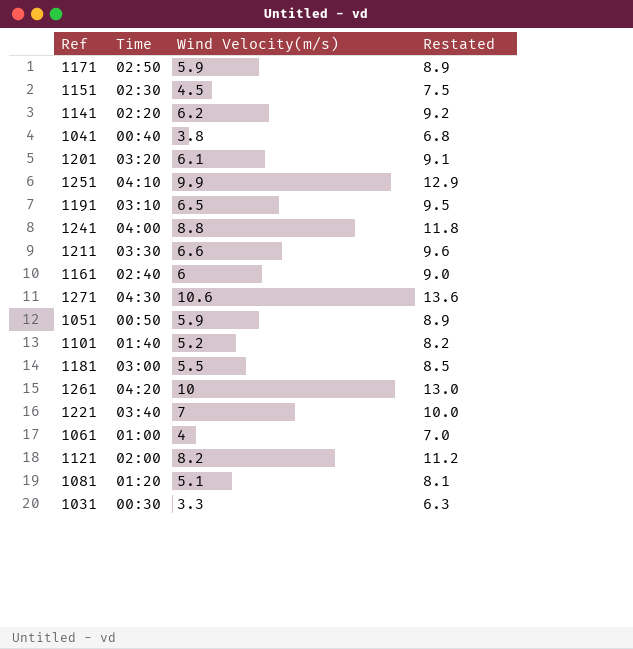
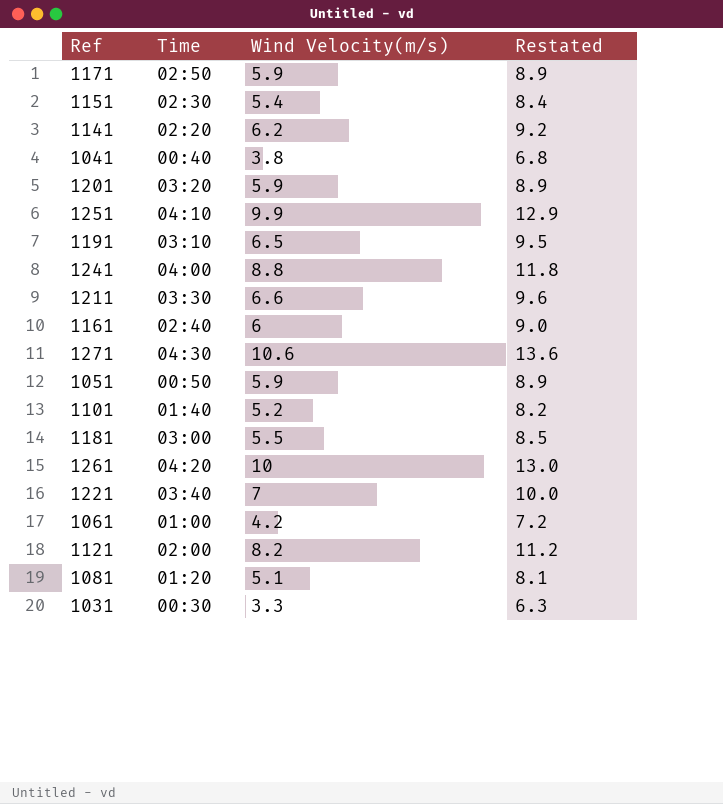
1151 | Wind Velocity(m/s): 4.5 -> 5.4
1151 | Restated: 7.5 -> 8.4
1201 | Wind Velocity(m/s): 6.1 -> 5.9
1201 | Restated: 9.1 -> 8.9
1061 | Wind Velocity(m/s): 4 -> 4.2
1061 | Restated: 7.0 -> 7.2

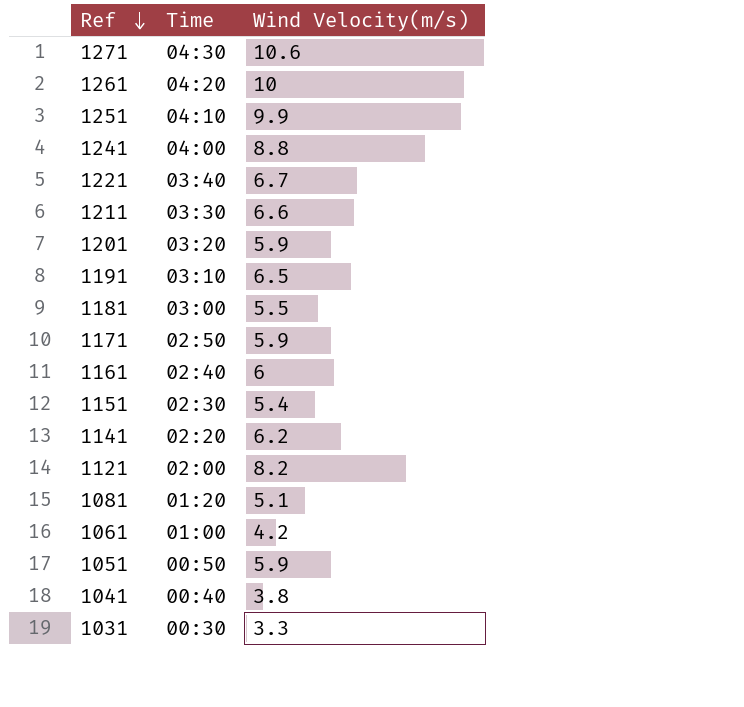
row order: none -> Ref descending
column Restated | formula: [Wind Velocity(m/s)] + 3 -> none
row 1101: 01:40 | 5.2 | 8.2 -> none
1221 | Wind Velocity(m/s): 7 -> 6.7

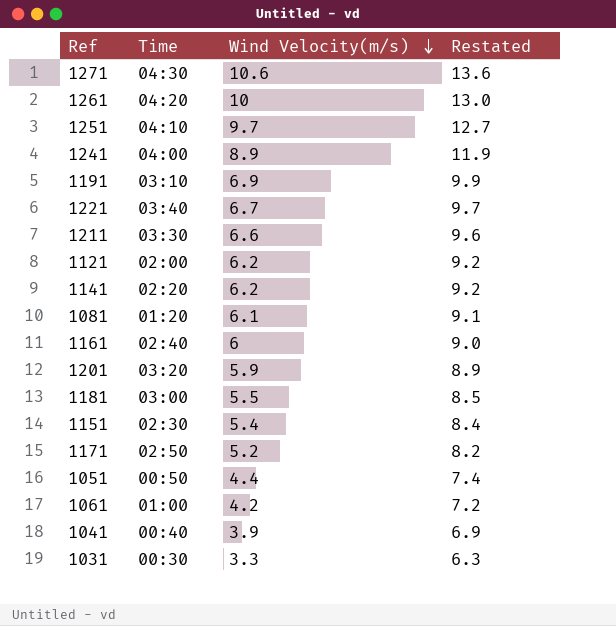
row order: Ref descending -> Wind Velocity(m/s) descending
column Restated | formula: none -> [Wind Velocity(m/s)] + 3
1251 | Wind Velocity(m/s): 9.9 -> 9.7
1241 | Wind Velocity(m/s): 8.8 -> 8.9
1191 | Wind Velocity(m/s): 6.5 -> 6.9
1121 | Wind Velocity(m/s): 8.2 -> 6.2
1081 | Wind Velocity(m/s): 5.1 -> 6.1
1171 | Wind Velocity(m/s): 5.9 -> 5.2
1051 | Wind Velocity(m/s): 5.9 -> 4.4
1041 | Wind Velocity(m/s): 3.8 -> 3.9

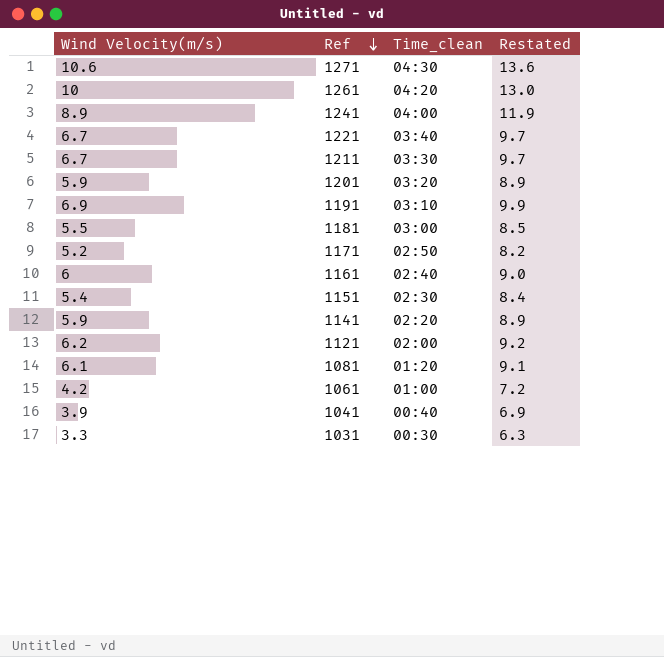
row order: Wind Velocity(m/s) descending -> Ref descending
column Wind Velocity(m/s) | position: 3 -> 1
column name: Time -> Time_clean
row 1251: 04:10 | 9.7 | 12.7 -> none
row 1051: 00:50 | 4.4 | 7.4 -> none
1211 | Wind Velocity(m/s): 6.6 -> 6.7
1211 | Restated: 9.6 -> 9.7
1141 | Wind Velocity(m/s): 6.2 -> 5.9
1141 | Restated: 9.2 -> 8.9

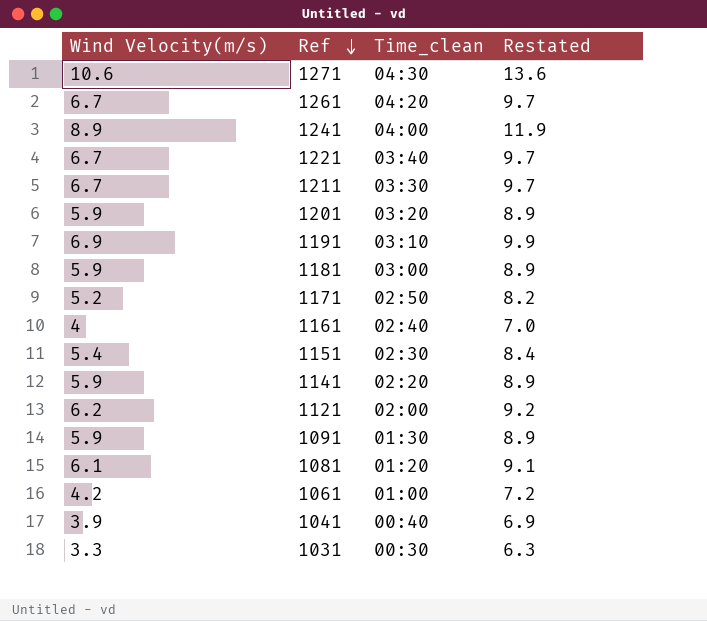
1261 | Wind Velocity(m/s): 10 -> 6.7
1261 | Restated: 13.0 -> 9.7
1181 | Wind Velocity(m/s): 5.5 -> 5.9
1181 | Restated: 8.5 -> 8.9
1161 | Wind Velocity(m/s): 6 -> 4
1161 | Restated: 9.0 -> 7.0
row 1091: none -> 5.9 | 01:30 | 8.9

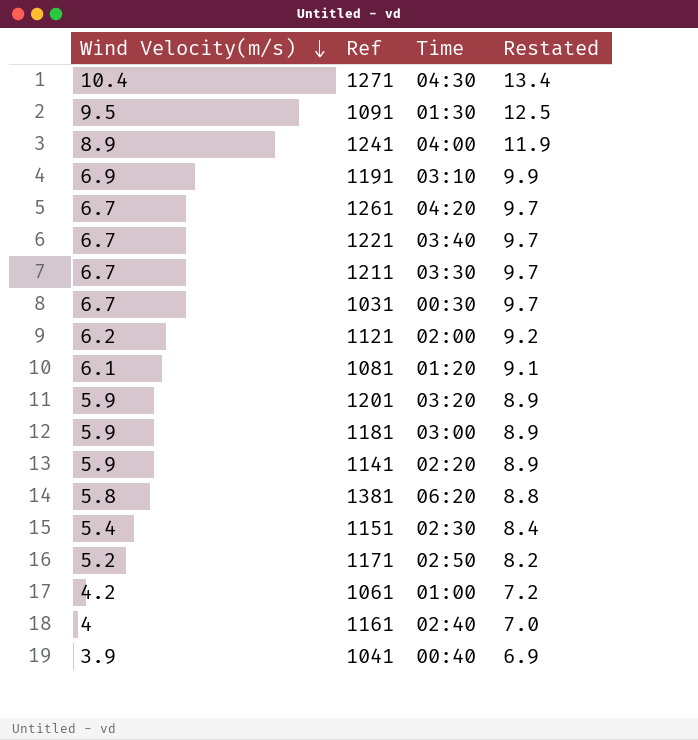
row order: Ref descending -> Wind Velocity(m/s) descending
column name: Time_clean -> Time
1271 | Wind Velocity(m/s): 10.6 -> 10.4
1271 | Restated: 13.6 -> 13.4
1091 | Wind Velocity(m/s): 5.9 -> 9.5
1091 | Restated: 8.9 -> 12.5
1031 | Wind Velocity(m/s): 3.3 -> 6.7
1031 | Restated: 6.3 -> 9.7
row 1381: none -> 5.8 | 06:20 | 8.8

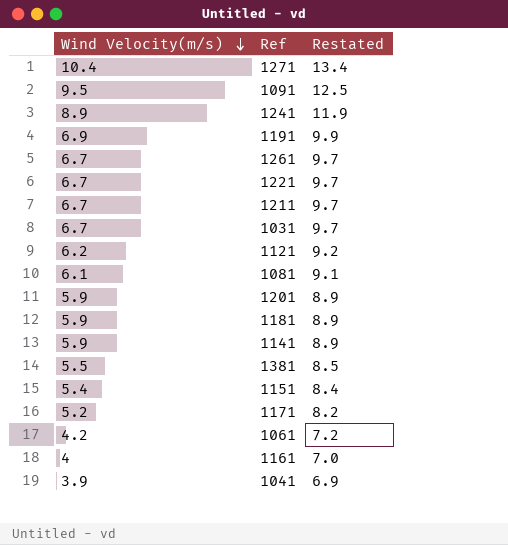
column Time | position: 3 -> none
1381 | Wind Velocity(m/s): 5.8 -> 5.5
1381 | Restated: 8.8 -> 8.5

